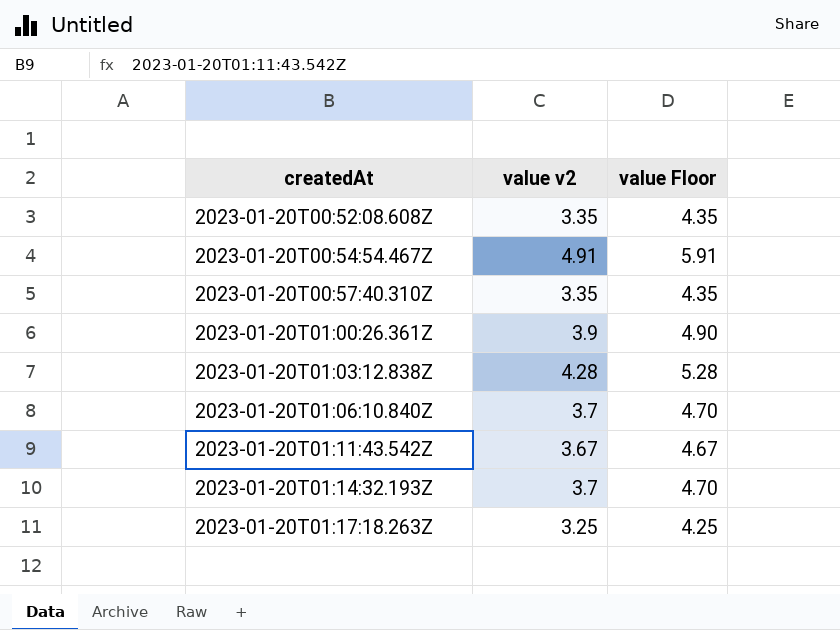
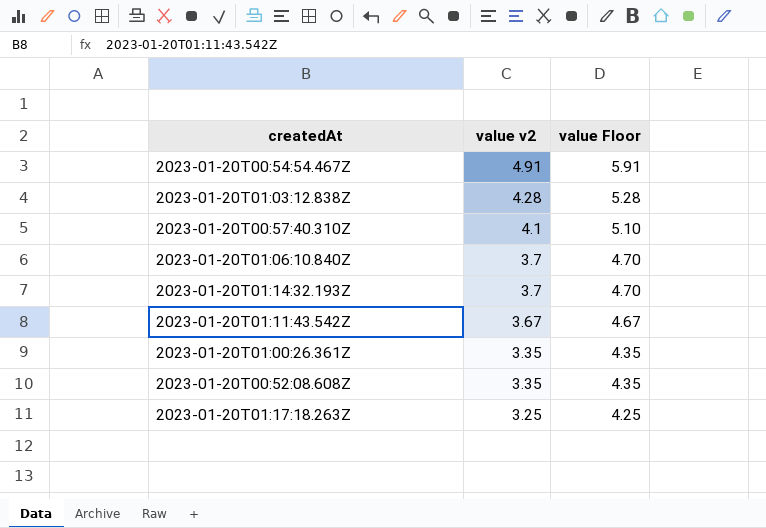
row order: createdAt ascending -> value v2 descending
2023-01-20T00:57:40.310Z | value v2: 3.35 -> 4.1
2023-01-20T00:57:40.310Z | value Floor: 4.35 -> 5.10
2023-01-20T01:00:26.361Z | value v2: 3.9 -> 3.35
2023-01-20T01:00:26.361Z | value Floor: 4.90 -> 4.35

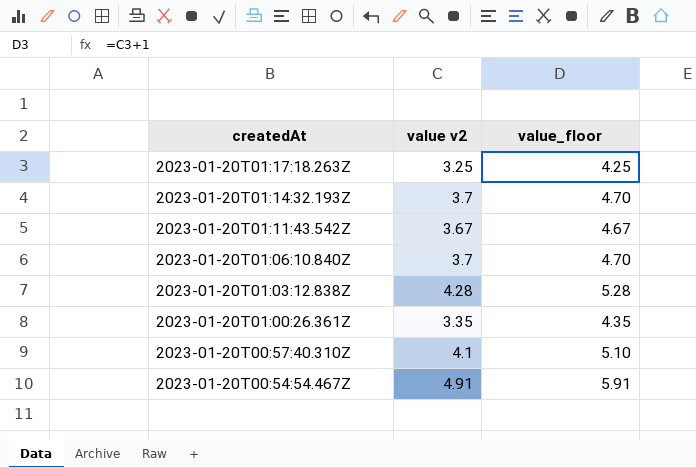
row order: value v2 descending -> createdAt descending
column name: value Floor -> value_floor
row 2023-01-20T00:52:08.608Z: 3.35 | 4.35 -> none

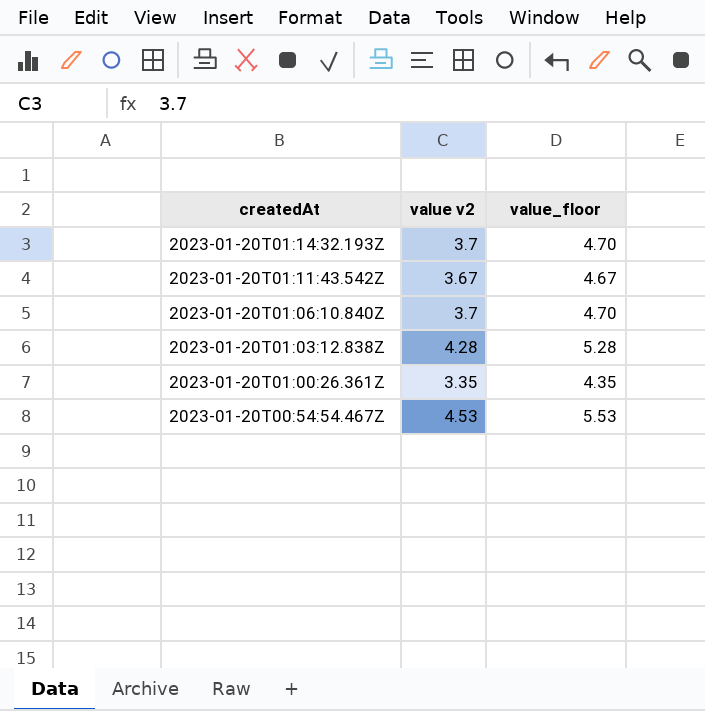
row 2023-01-20T01:17:18.263Z: 3.25 | 4.25 -> none
row 2023-01-20T00:57:40.310Z: 4.1 | 5.10 -> none
2023-01-20T00:54:54.467Z | value v2: 4.91 -> 4.53
2023-01-20T00:54:54.467Z | value_floor: 5.91 -> 5.53

